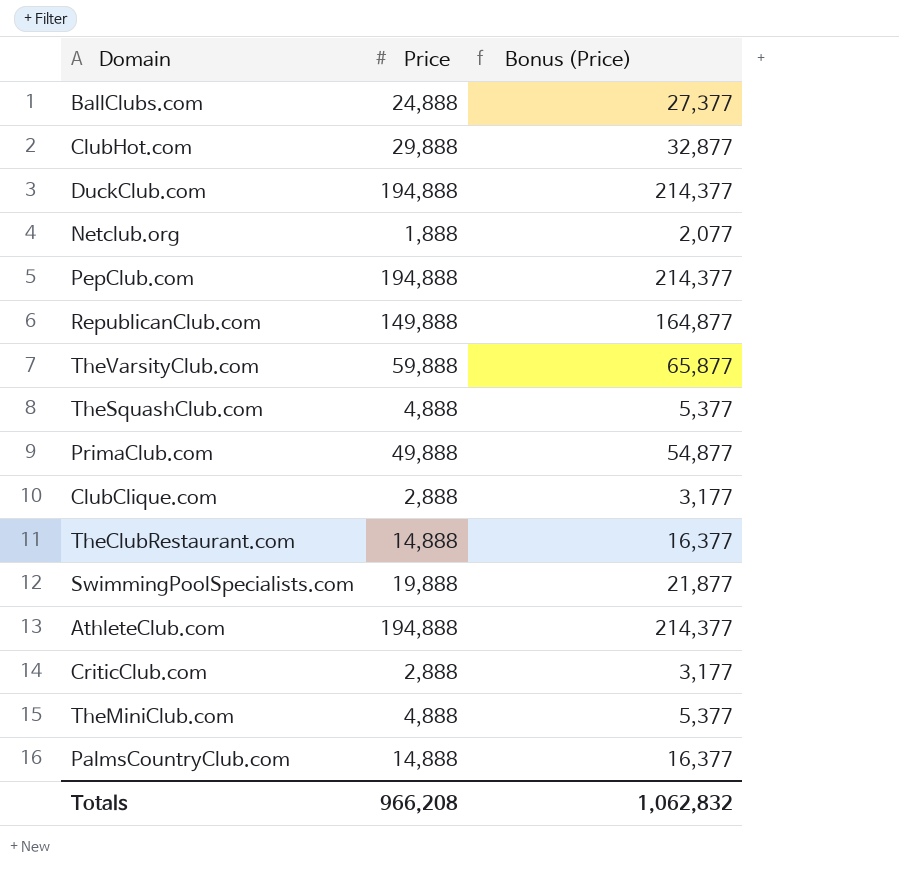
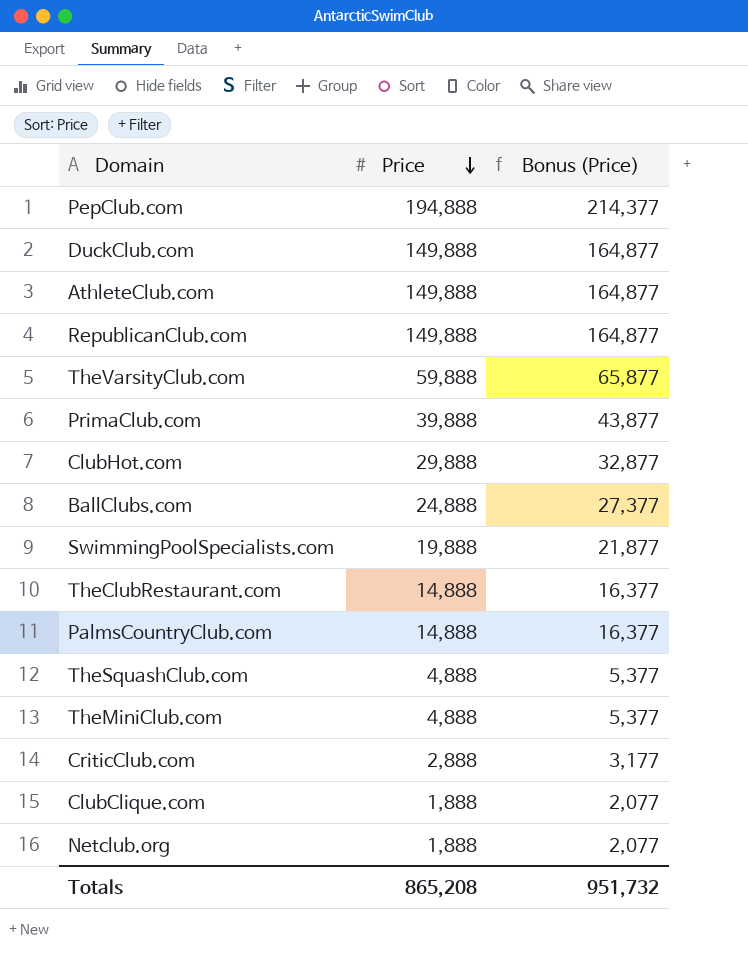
row order: none -> Price descending
DuckClub.com | Price: 194,888 -> 149,888
DuckClub.com | Bonus (Price): 214,377 -> 164,877
AthleteClub.com | Price: 194,888 -> 149,888
AthleteClub.com | Bonus (Price): 214,377 -> 164,877
PrimaClub.com | Price: 49,888 -> 39,888
PrimaClub.com | Bonus (Price): 54,877 -> 43,877
ClubClique.com | Price: 2,888 -> 1,888
ClubClique.com | Bonus (Price): 3,177 -> 2,077
Totals | Price: 966,208 -> 865,208
Totals | Bonus (Price): 1,062,832 -> 951,732

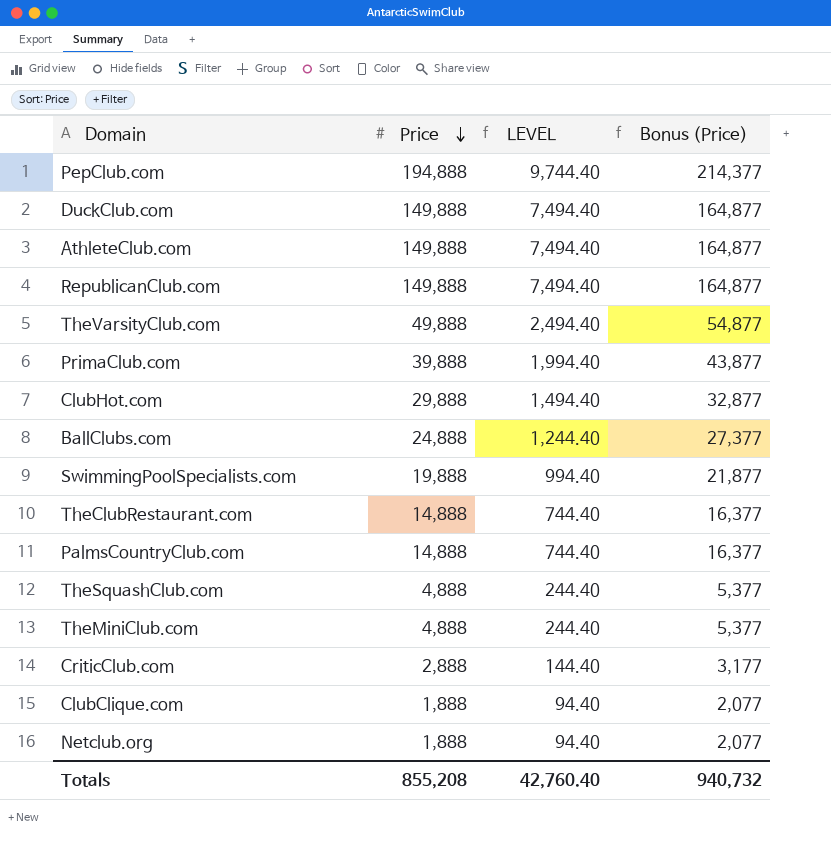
column LEVEL | formula: none -> [Price] * 0.05
TheVarsityClub.com | Price: 59,888 -> 49,888
TheVarsityClub.com | Bonus (Price): 65,877 -> 54,877
Totals | Price: 865,208 -> 855,208
Totals | Bonus (Price): 951,732 -> 940,732

